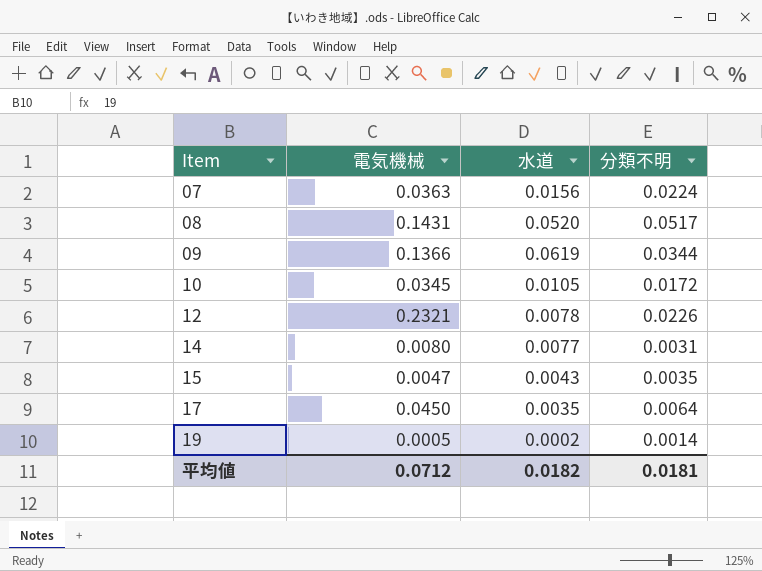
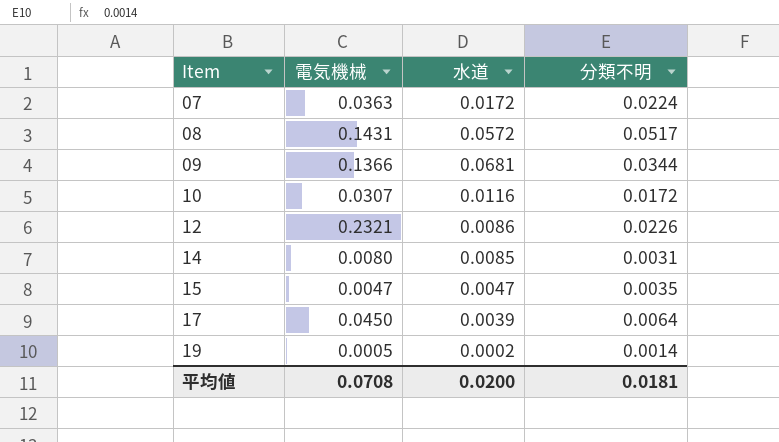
07 | 水道: 0.0156 -> 0.0172
08 | 水道: 0.0520 -> 0.0572
09 | 水道: 0.0619 -> 0.0681
10 | 電気機械: 0.0345 -> 0.0307
10 | 水道: 0.0105 -> 0.0116
12 | 水道: 0.0078 -> 0.0086
14 | 水道: 0.0077 -> 0.0085
15 | 水道: 0.0043 -> 0.0047
17 | 水道: 0.0035 -> 0.0039
平均値 | 電気機械: 0.0712 -> 0.0708
平均値 | 水道: 0.0182 -> 0.0200

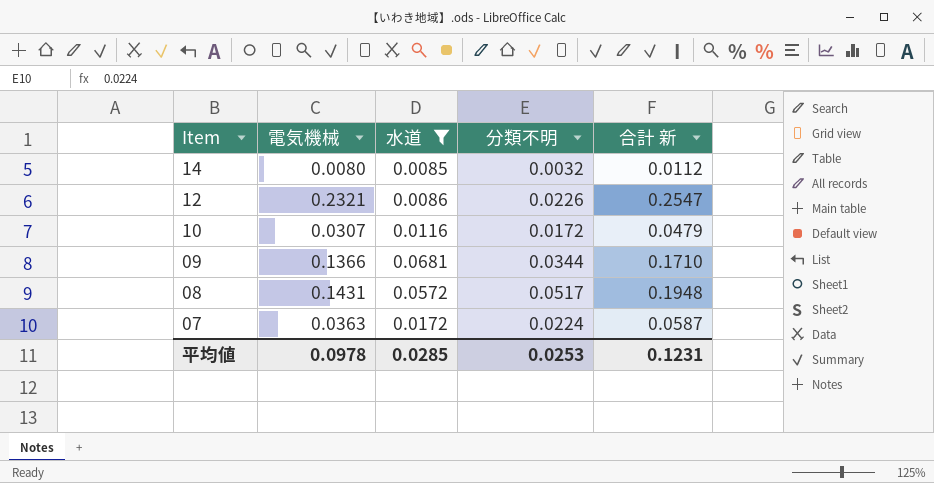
filter: none -> 水道 >= 0.0085
row order: Item ascending -> Item descending
column 合計 新 | formula: none -> [電気機械] + [分類不明]
14 | 分類不明: 0.0031 -> 0.0032
平均値 | 電気機械: 0.0708 -> 0.0978
平均値 | 水道: 0.0200 -> 0.0285
平均値 | 分類不明: 0.0181 -> 0.0253

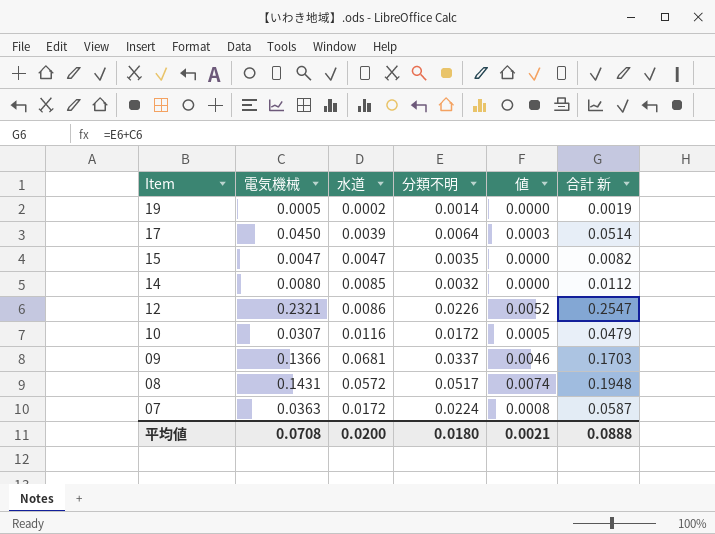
filter: 水道 >= 0.0085 -> none
column 値 | formula: none -> [電気機械] * [分類不明]
09 | 分類不明: 0.0344 -> 0.0337
09 | 合計 新: 0.1710 -> 0.1703
平均値 | 電気機械: 0.0978 -> 0.0708
平均値 | 水道: 0.0285 -> 0.0200
平均値 | 分類不明: 0.0253 -> 0.0180
平均値 | 合計 新: 0.1231 -> 0.0888

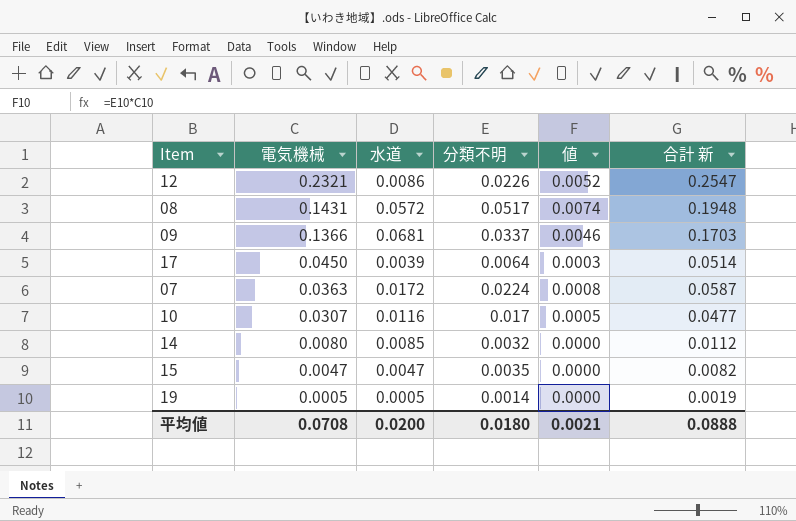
row order: Item descending -> 電気機械 descending
10 | 分類不明: 0.0172 -> 0.017
10 | 合計 新: 0.0479 -> 0.0477
19 | 水道: 0.0002 -> 0.0005

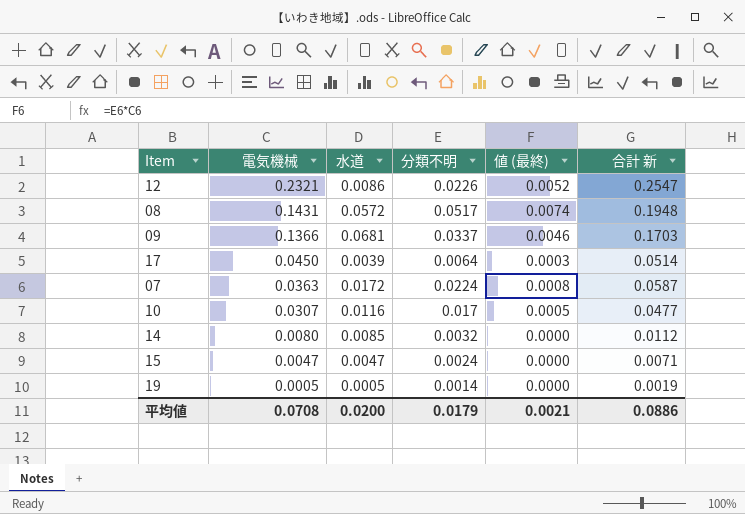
column name: 値 -> 値 (最終)
15 | 分類不明: 0.0035 -> 0.0024
15 | 合計 新: 0.0082 -> 0.0071
平均値 | 分類不明: 0.0180 -> 0.0179
平均値 | 合計 新: 0.0888 -> 0.0886

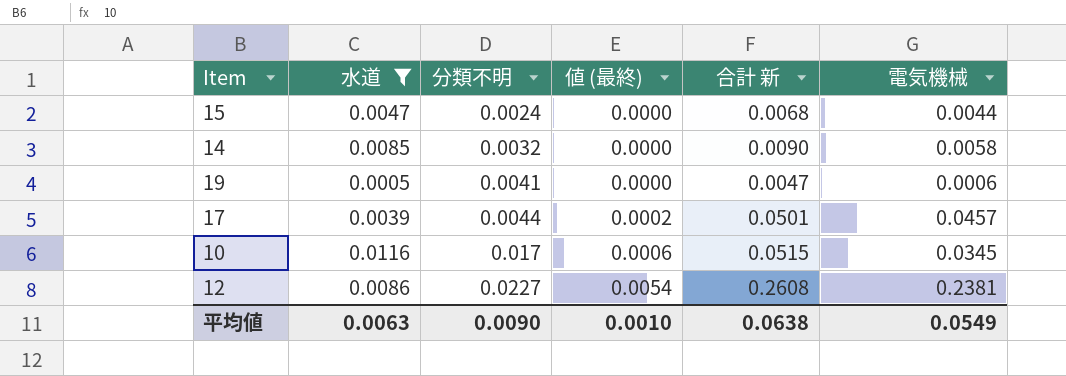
filter: none -> 水道 <= 0.0116
row order: 電気機械 descending -> 分類不明 ascending
column 電気機械 | position: 2 -> 6
15 | 合計 新: 0.0071 -> 0.0068
15 | 電気機械: 0.0047 -> 0.0044
14 | 合計 新: 0.0112 -> 0.0090
14 | 電気機械: 0.0080 -> 0.0058
19 | 分類不明: 0.0014 -> 0.0041
19 | 合計 新: 0.0019 -> 0.0047
19 | 電気機械: 0.0005 -> 0.0006
17 | 分類不明: 0.0064 -> 0.0044
17 | 値 (最終): 0.0003 -> 0.0002
17 | 合計 新: 0.0514 -> 0.0501
17 | 電気機械: 0.0450 -> 0.0457
10 | 値 (最終): 0.0005 -> 0.0006
10 | 合計 新: 0.0477 -> 0.0515
10 | 電気機械: 0.0307 -> 0.0345
12 | 分類不明: 0.0226 -> 0.0227
12 | 値 (最終): 0.0052 -> 0.0054
12 | 合計 新: 0.2547 -> 0.2608
12 | 電気機械: 0.2321 -> 0.2381
平均値 | 水道: 0.0200 -> 0.0063
平均値 | 分類不明: 0.0179 -> 0.0090
平均値 | 値 (最終): 0.0021 -> 0.0010
平均値 | 合計 新: 0.0886 -> 0.0638
平均値 | 電気機械: 0.0708 -> 0.0549

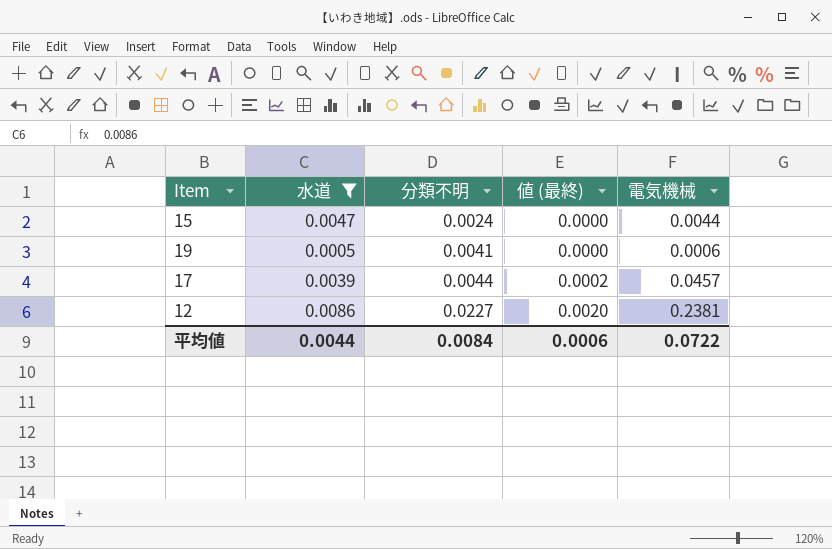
column 合計 新 | formula: [分類不明] + [電気機械] -> none
column 値 (最終) | formula: [分類不明] * [電気機械] -> [水道] * [電気機械]
row 14: 0.0085 | 0.0032 | 0.0000 | 0.0090 | 0.0058 -> none
row 10: 0.0116 | 0.017 | 0.0006 | 0.0515 | 0.0345 -> none
平均値 | 水道: 0.0063 -> 0.0044
平均値 | 分類不明: 0.0090 -> 0.0084
平均値 | 値 (最終): 0.0010 -> 0.0006
平均値 | 電気機械: 0.0549 -> 0.0722

